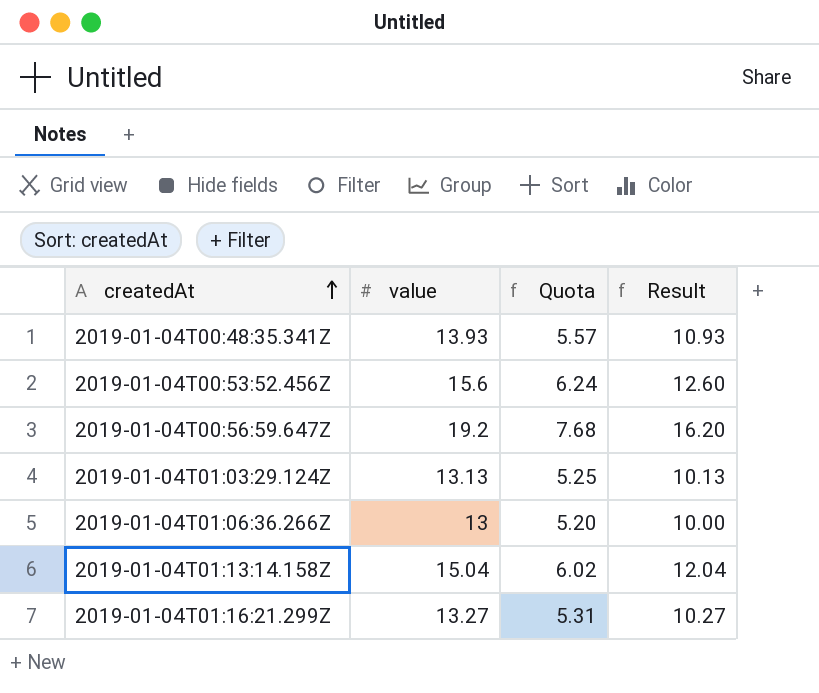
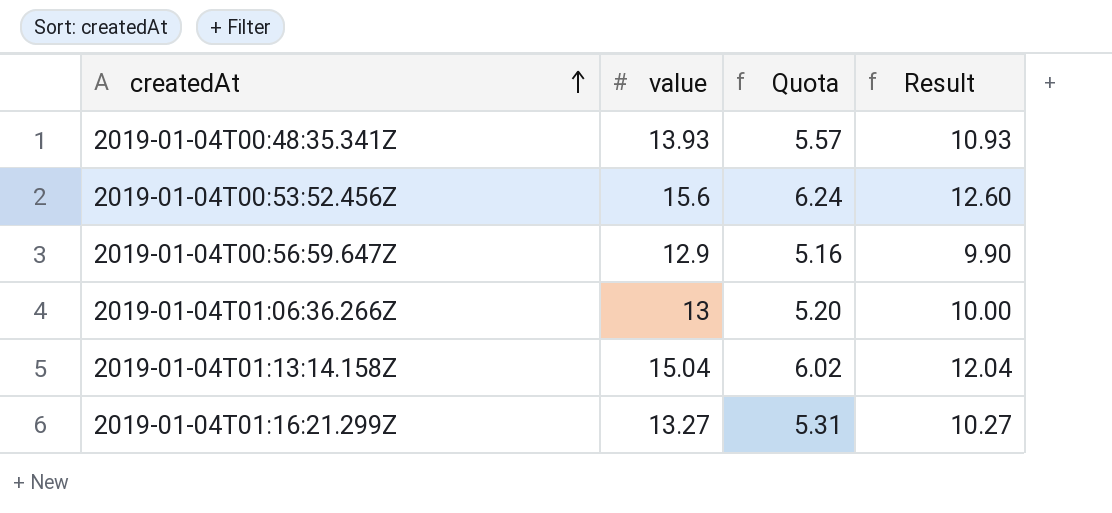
row 2019-01-04T01:03:29.124Z: 13.13 | 5.25 | 10.13 -> none
2019-01-04T00:56:59.647Z | value: 19.2 -> 12.9
2019-01-04T00:56:59.647Z | Quota: 7.68 -> 5.16
2019-01-04T00:56:59.647Z | Result: 16.20 -> 9.90

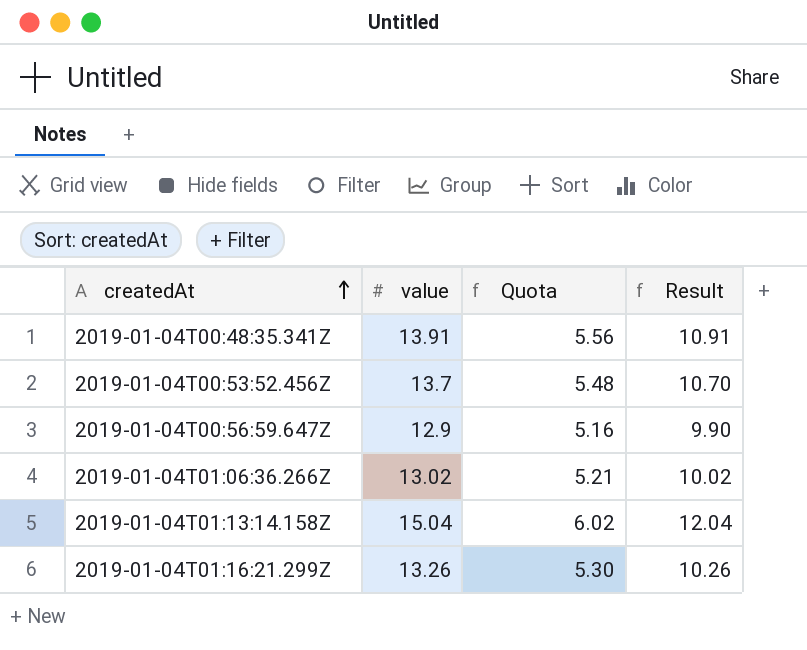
2019-01-04T00:48:35.341Z | value: 13.93 -> 13.91
2019-01-04T00:48:35.341Z | Quota: 5.57 -> 5.56
2019-01-04T00:48:35.341Z | Result: 10.93 -> 10.91
2019-01-04T00:53:52.456Z | value: 15.6 -> 13.7
2019-01-04T00:53:52.456Z | Quota: 6.24 -> 5.48
2019-01-04T00:53:52.456Z | Result: 12.60 -> 10.70
2019-01-04T01:06:36.266Z | value: 13 -> 13.02
2019-01-04T01:06:36.266Z | Quota: 5.20 -> 5.21
2019-01-04T01:06:36.266Z | Result: 10.00 -> 10.02
2019-01-04T01:16:21.299Z | value: 13.27 -> 13.26
2019-01-04T01:16:21.299Z | Quota: 5.31 -> 5.30
2019-01-04T01:16:21.299Z | Result: 10.27 -> 10.26

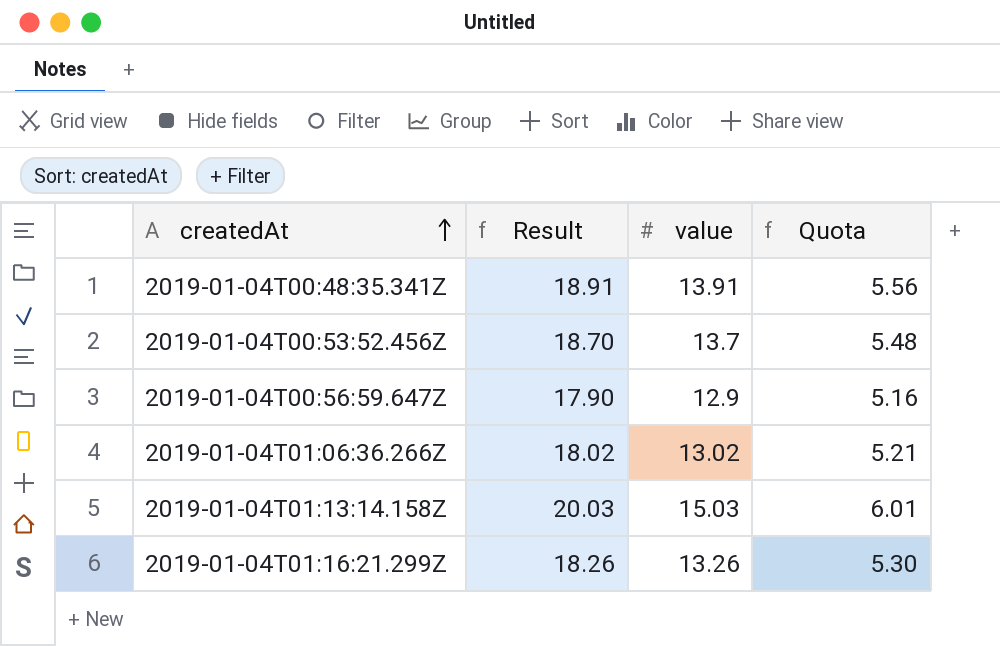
column Result | formula: [value] - 3 -> [value] + 5
column Result | position: 4 -> 2
2019-01-04T01:13:14.158Z | value: 15.04 -> 15.03
2019-01-04T01:13:14.158Z | Quota: 6.02 -> 6.01

